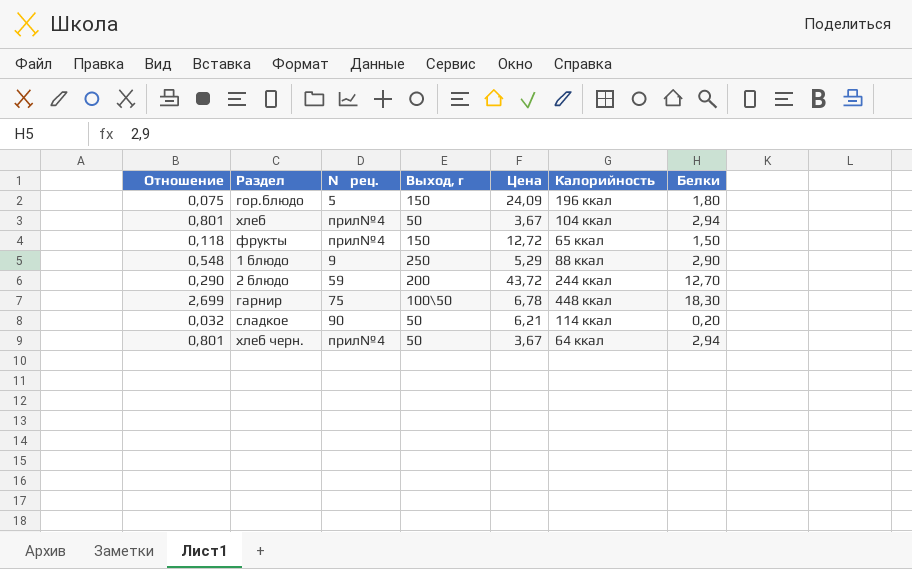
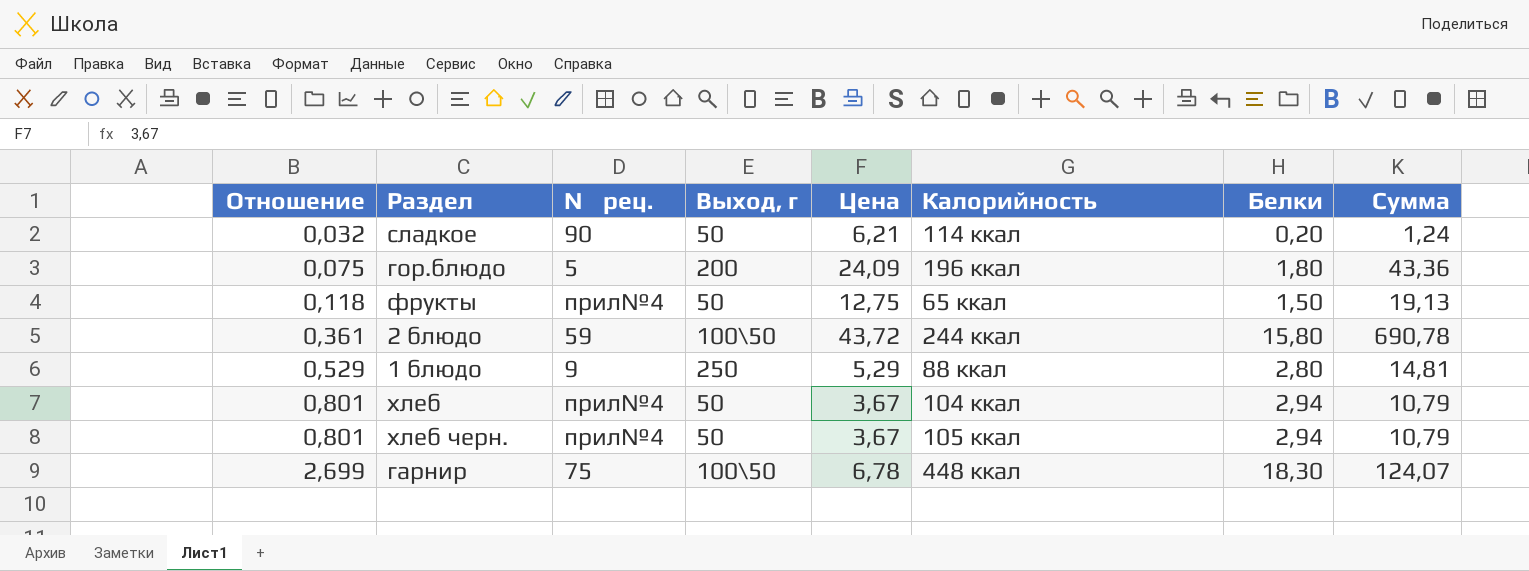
row order: none -> Отношение ascending
column Сумма | formula: none -> [Цена] * [Белки]
гор.блюдо | Выход, г: 150 -> 200
фрукты | Выход, г: 150 -> 50
фрукты | Цена: 12,72 -> 12,75
2 блюдо | Отношение: 0,290 -> 0,361
2 блюдо | Выход, г: 200 -> 100\50
2 блюдо | Белки: 12,70 -> 15,80
1 блюдо | Отношение: 0,548 -> 0,529
1 блюдо | Белки: 2,90 -> 2,80
хлеб черн. | Калорийность: 64 ккал -> 105 ккал

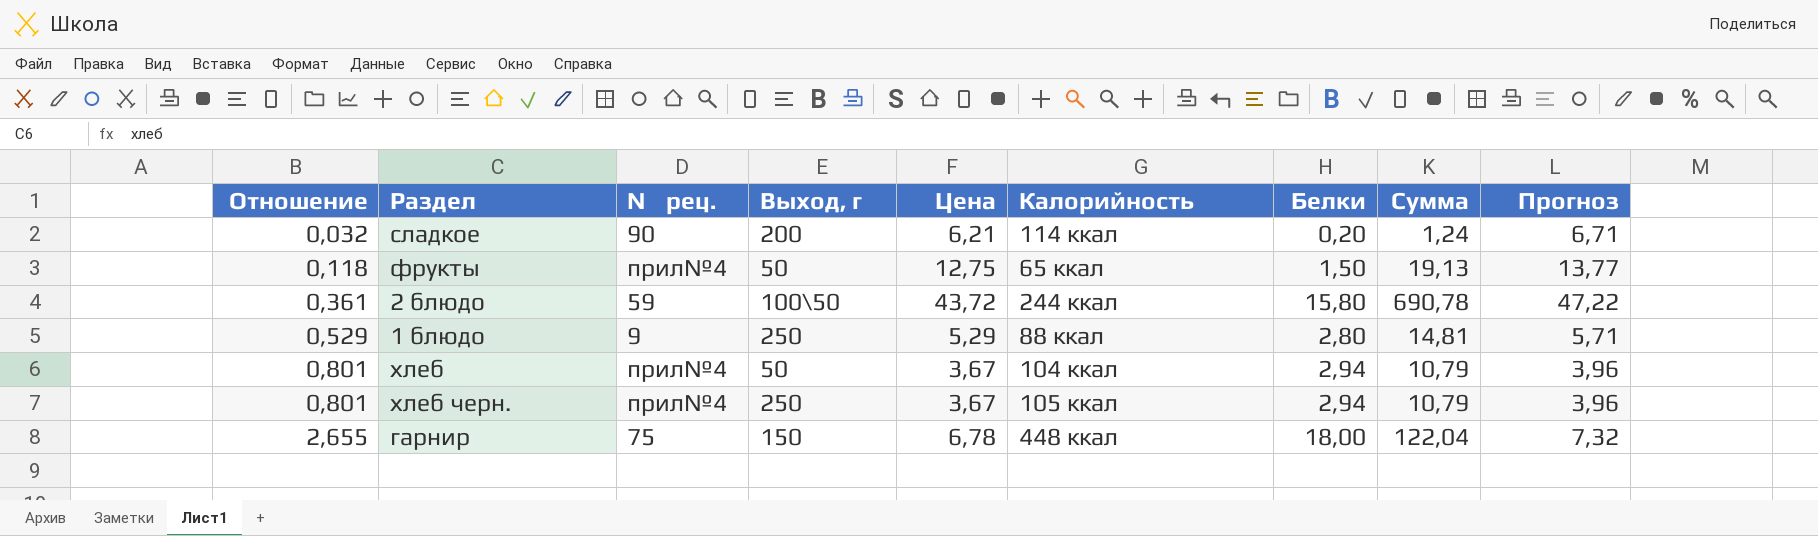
column Прогноз | formula: none -> [Цена] * 1,08
row гор.блюдо: 0,075 | 5 | 200 | 24,09 | 196 ккал | 1,80 | 43,36 -> none
сладкое | Выход, г: 50 -> 200
хлеб черн. | Выход, г: 50 -> 250
гарнир | Отношение: 2,699 -> 2,655
гарнир | Выход, г: 100\50 -> 150
гарнир | Белки: 18,30 -> 18,00
гарнир | Сумма: 124,07 -> 122,04

